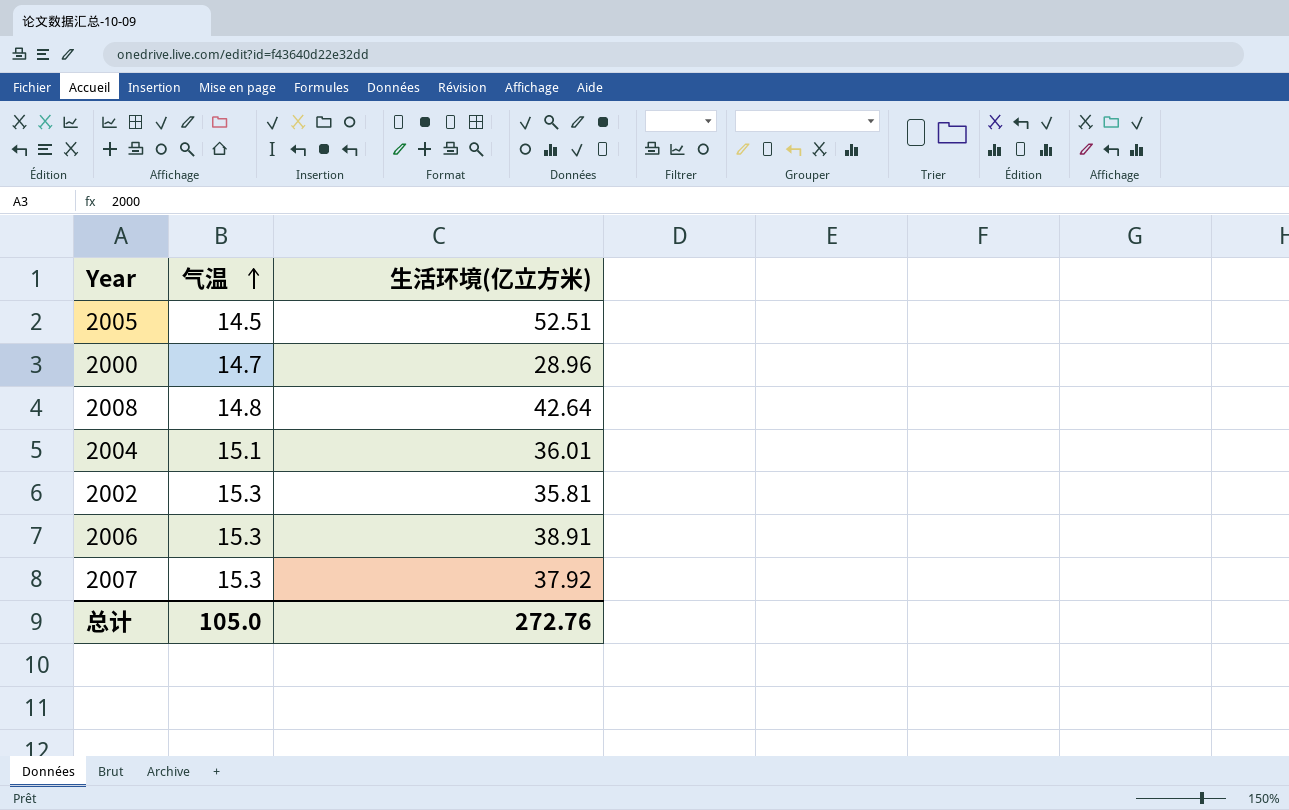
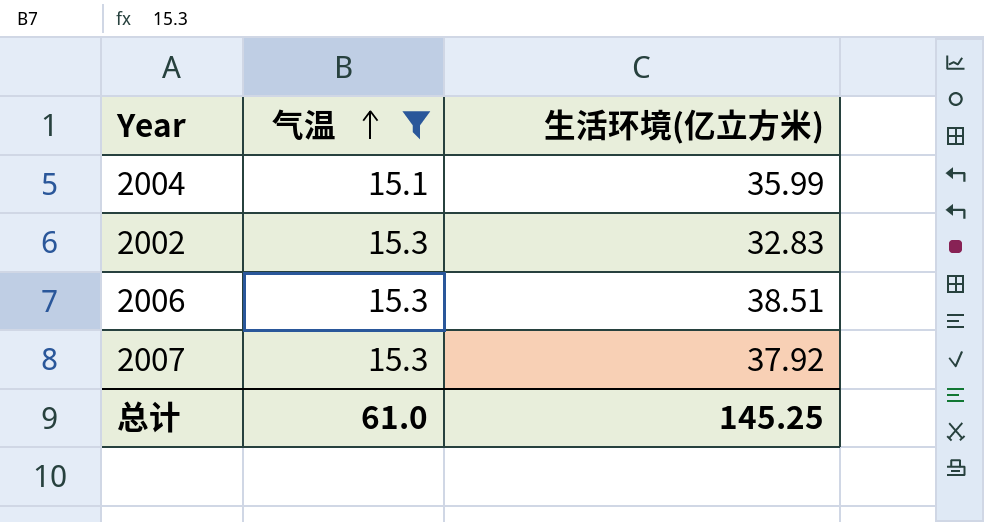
filter: none -> 气温 >= 15.1
2004 | 生活环境(亿立方米): 36.01 -> 35.99
2002 | 生活环境(亿立方米): 35.81 -> 32.83
2006 | 生活环境(亿立方米): 38.91 -> 38.51
总计 | 气温: 105.0 -> 61.0
总计 | 生活环境(亿立方米): 272.76 -> 145.25

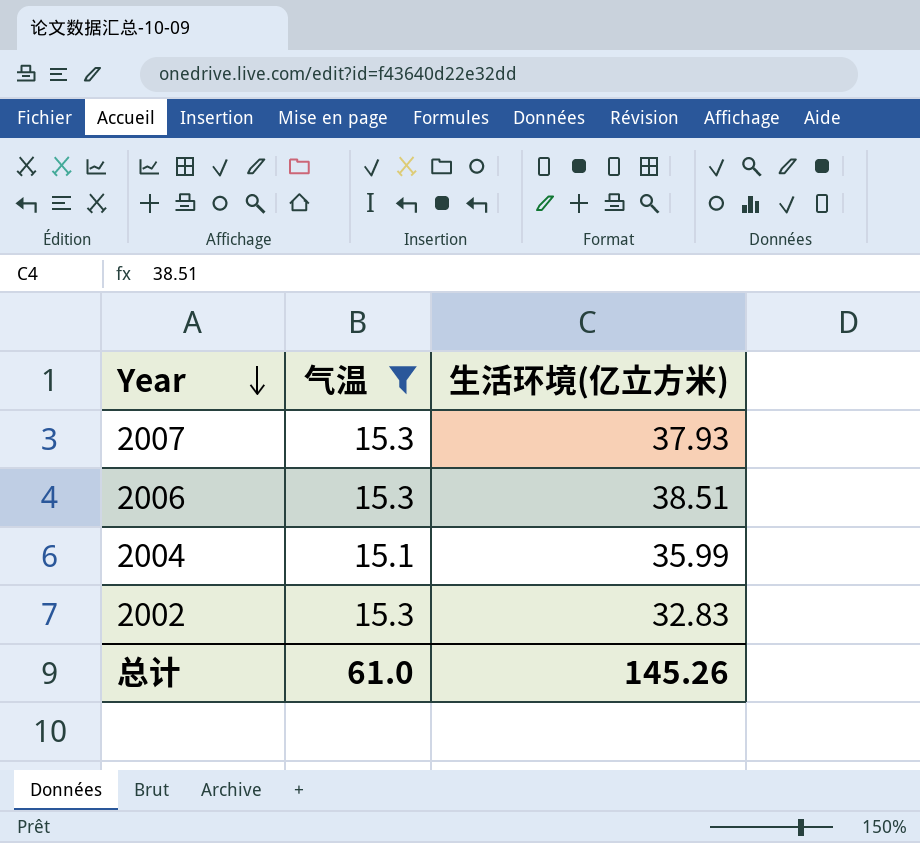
row order: 气温 ascending -> Year descending
2007 | 生活环境(亿立方米): 37.92 -> 37.93
总计 | 生活环境(亿立方米): 145.25 -> 145.26

